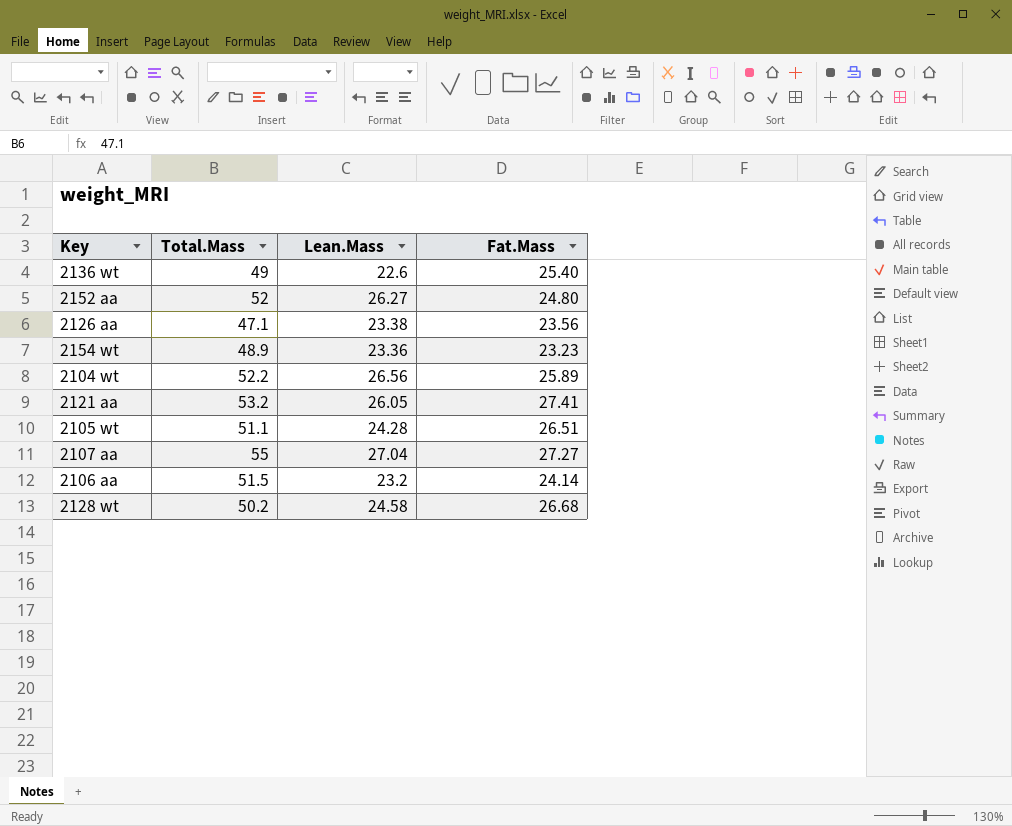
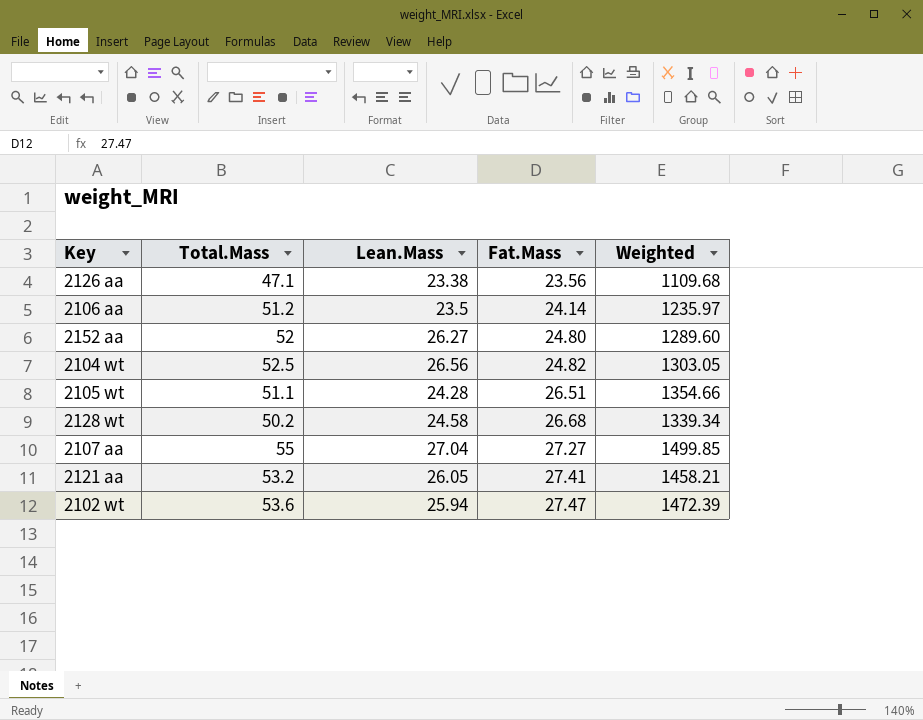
row order: none -> Fat.Mass ascending
column Weighted | formula: none -> [Total.Mass] * [Fat.Mass]
row 2136 wt: 49 | 22.6 | 25.40 -> none
row 2154 wt: 48.9 | 23.36 | 23.23 -> none
2106 aa | Total.Mass: 51.5 -> 51.2
2106 aa | Lean.Mass: 23.2 -> 23.5
2104 wt | Total.Mass: 52.2 -> 52.5
2104 wt | Fat.Mass: 25.89 -> 24.82
row 2102 wt: none -> 53.6 | 25.94 | 27.47 | 1472.39

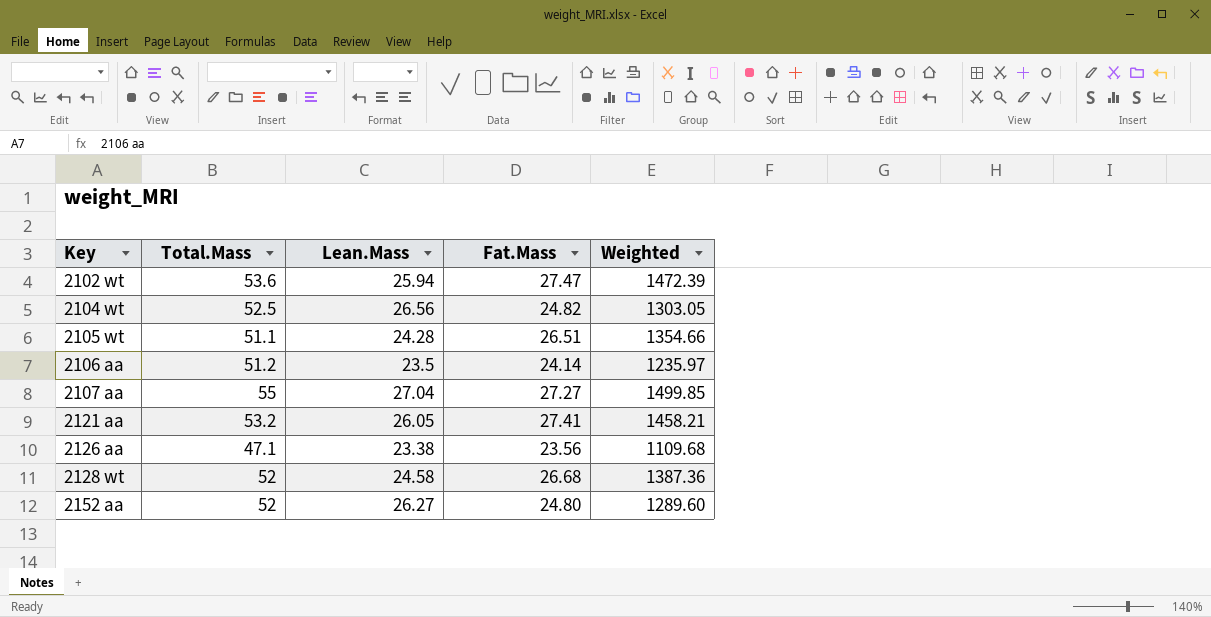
row order: Fat.Mass ascending -> Key ascending
2128 wt | Total.Mass: 50.2 -> 52
2128 wt | Weighted: 1339.34 -> 1387.36

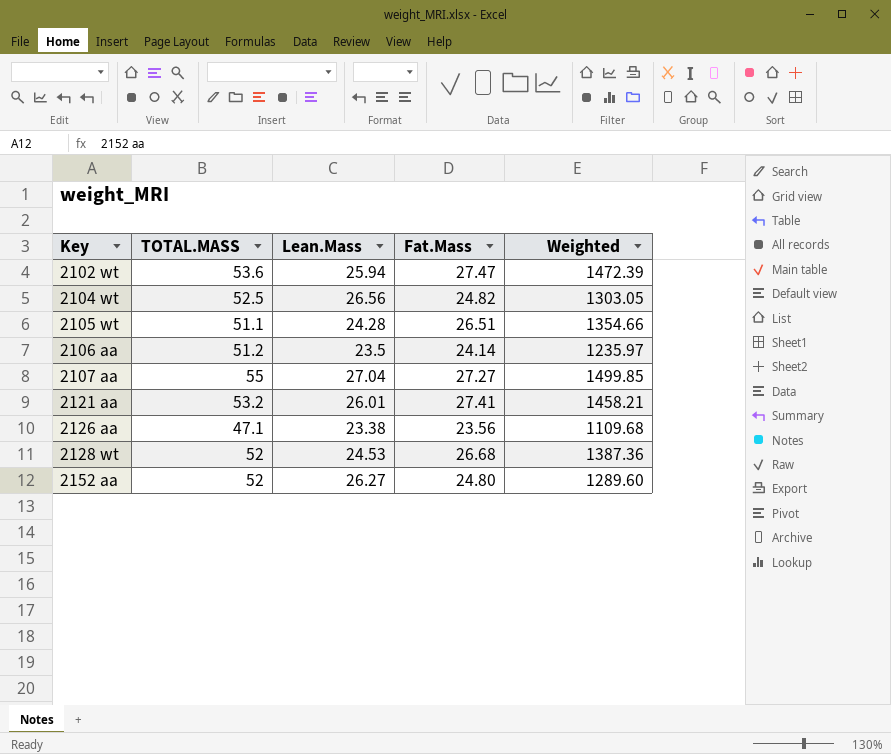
column name: Total.Mass -> TOTAL.MASS
2121 aa | Lean.Mass: 26.05 -> 26.01
2128 wt | Lean.Mass: 24.58 -> 24.53

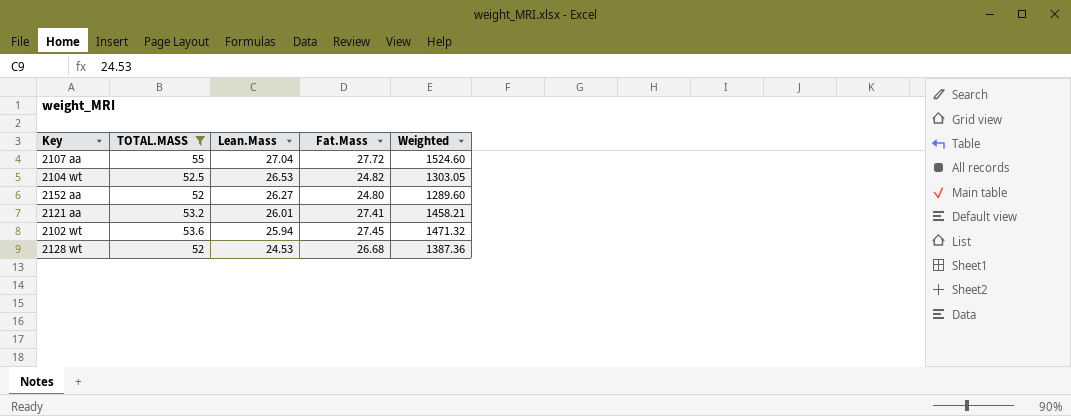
filter: none -> TOTAL.MASS >= 52
row order: Key ascending -> Lean.Mass descending
2107 aa | Fat.Mass: 27.27 -> 27.72
2107 aa | Weighted: 1499.85 -> 1524.60
2104 wt | Lean.Mass: 26.56 -> 26.53
2102 wt | Fat.Mass: 27.47 -> 27.45
2102 wt | Weighted: 1472.39 -> 1471.32

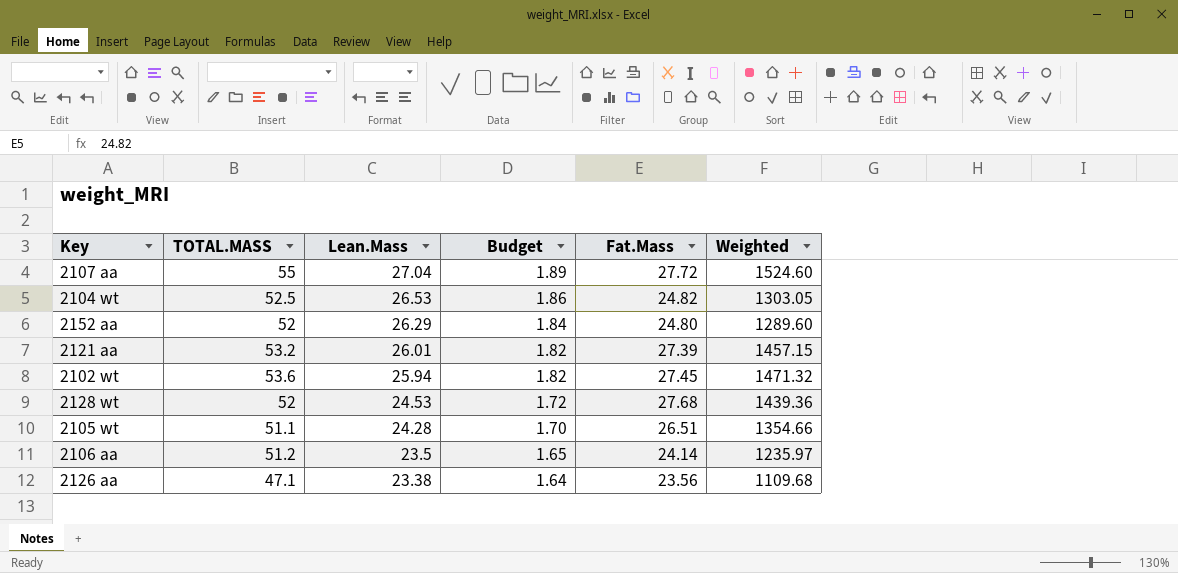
filter: TOTAL.MASS >= 52 -> none
column Budget | formula: none -> [Lean.Mass] * 0.07
2152 aa | Lean.Mass: 26.27 -> 26.29
2121 aa | Fat.Mass: 27.41 -> 27.39
2121 aa | Weighted: 1458.21 -> 1457.15
2128 wt | Fat.Mass: 26.68 -> 27.68
2128 wt | Weighted: 1387.36 -> 1439.36

